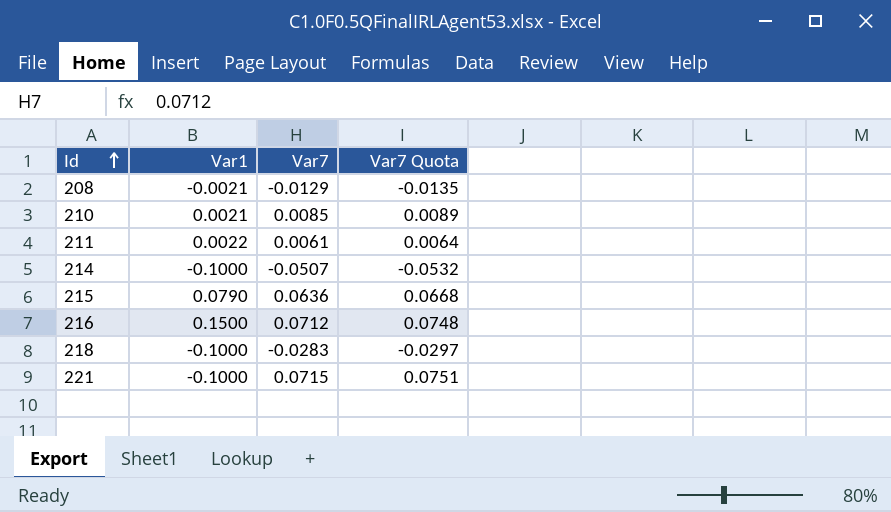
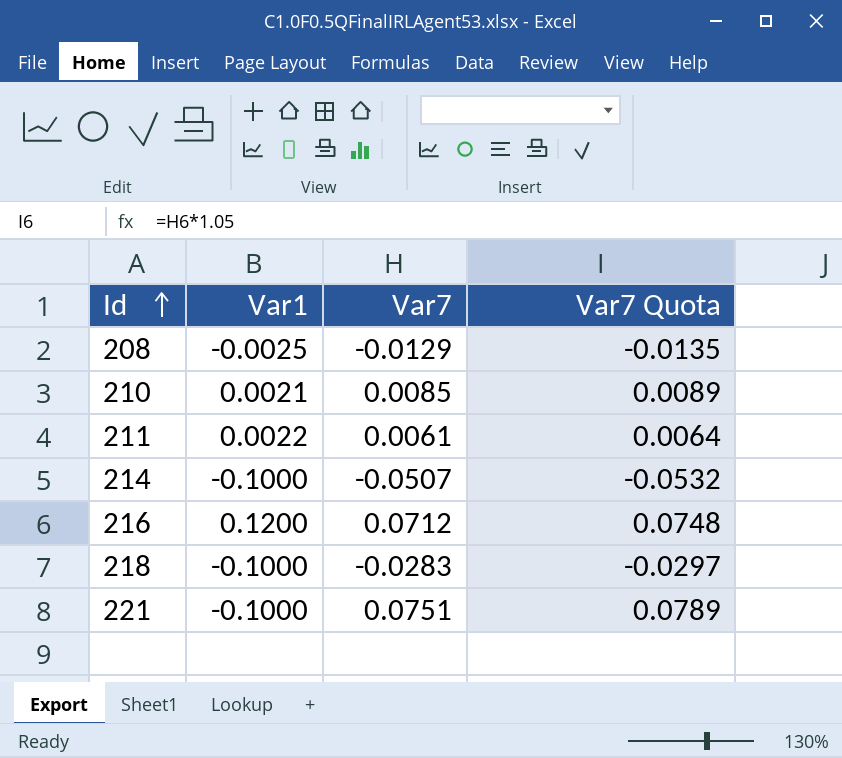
row 215: 0.0790 | 0.0636 | 0.0668 -> none
208 | Var1: -0.0021 -> -0.0025
216 | Var1: 0.1500 -> 0.1200
221 | Var7: 0.0715 -> 0.0751
221 | Var7 Quota: 0.0751 -> 0.0789

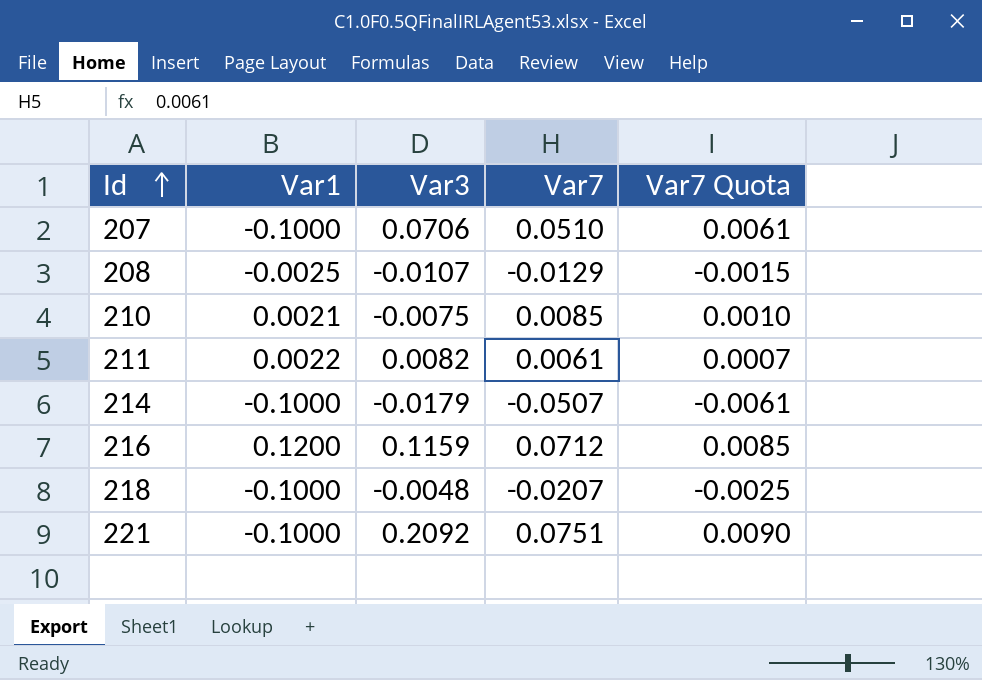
column Var3 | position: none -> 3
column Var7 Quota | formula: [Var7] * 1.05 -> [Var7] * 0.12
row 207: none -> -0.1000 | 0.0706 | 0.0510 | 0.0061
218 | Var7: -0.0283 -> -0.0207

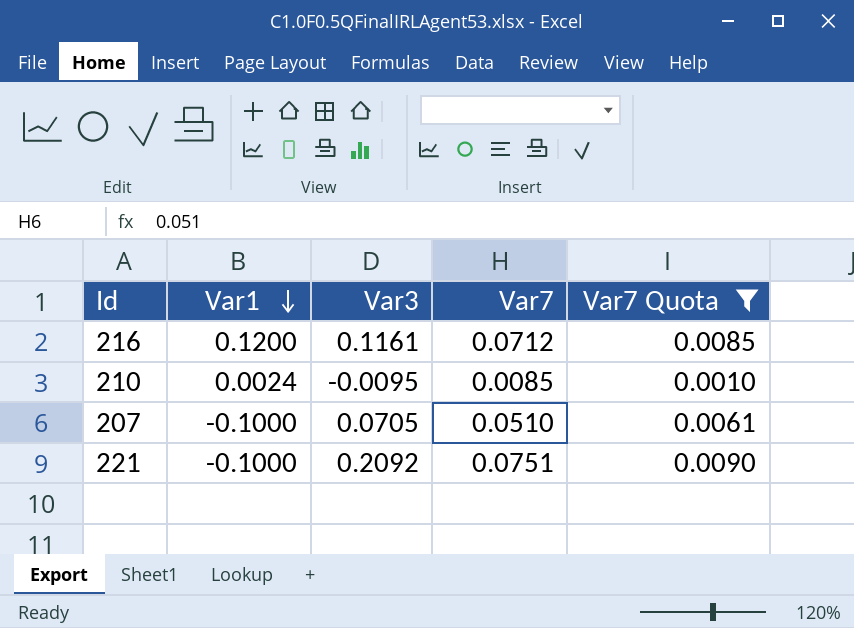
filter: none -> Var7 Quota >= 0.0010
row order: Id ascending -> Var1 descending
216 | Var3: 0.1159 -> 0.1161
210 | Var1: 0.0021 -> 0.0024
210 | Var3: -0.0075 -> -0.0095
207 | Var3: 0.0706 -> 0.0705

